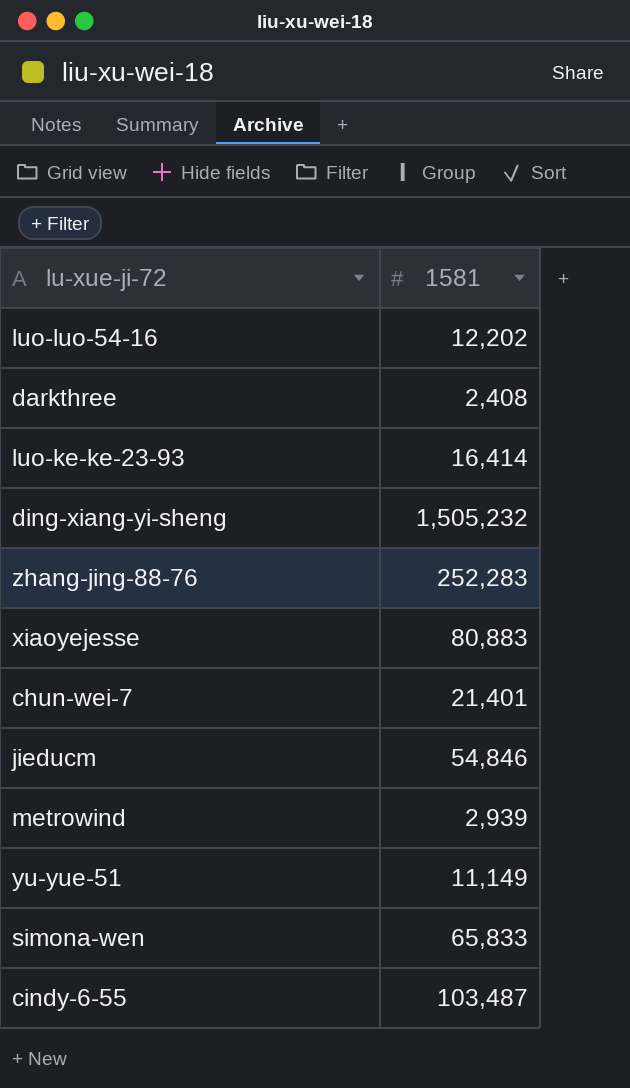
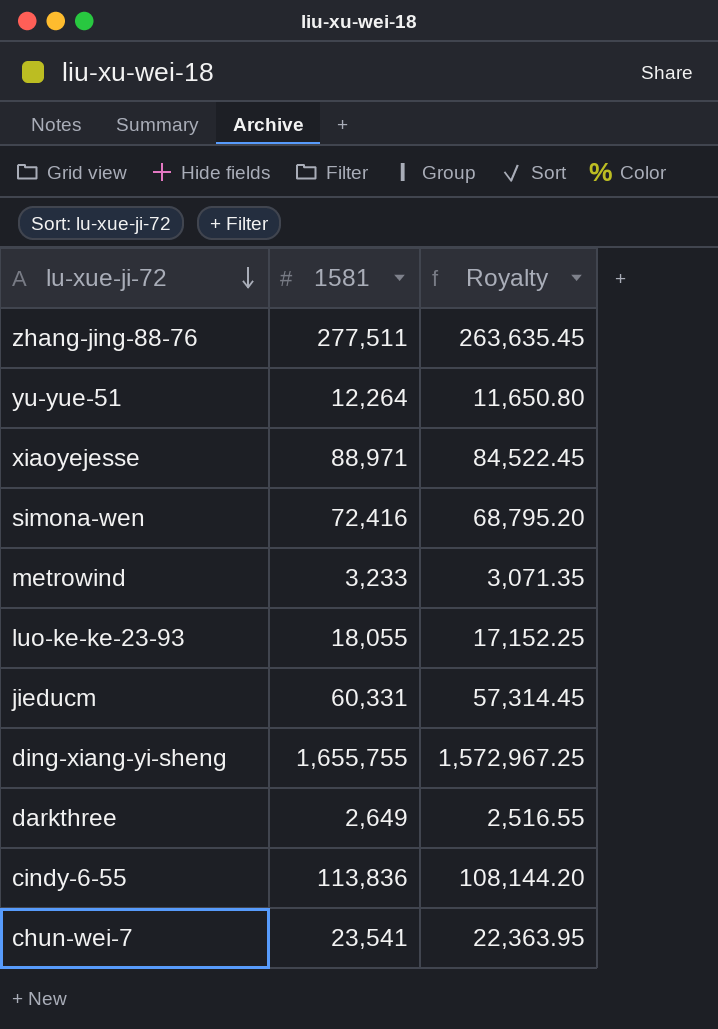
row order: none -> lu-xue-ji-72 descending
column Royalty | formula: none -> [1581] * 0.95
row luo-luo-54-16: 12,202 -> none
zhang-jing-88-76 | 1581: 252,283 -> 277,511
yu-yue-51 | 1581: 11,149 -> 12,264
xiaoyejesse | 1581: 80,883 -> 88,971
simona-wen | 1581: 65,833 -> 72,416
metrowind | 1581: 2,939 -> 3,233
luo-ke-ke-23-93 | 1581: 16,414 -> 18,055
jieducm | 1581: 54,846 -> 60,331
ding-xiang-yi-sheng | 1581: 1,505,232 -> 1,655,755
darkthree | 1581: 2,408 -> 2,649
cindy-6-55 | 1581: 103,487 -> 113,836
chun-wei-7 | 1581: 21,401 -> 23,541

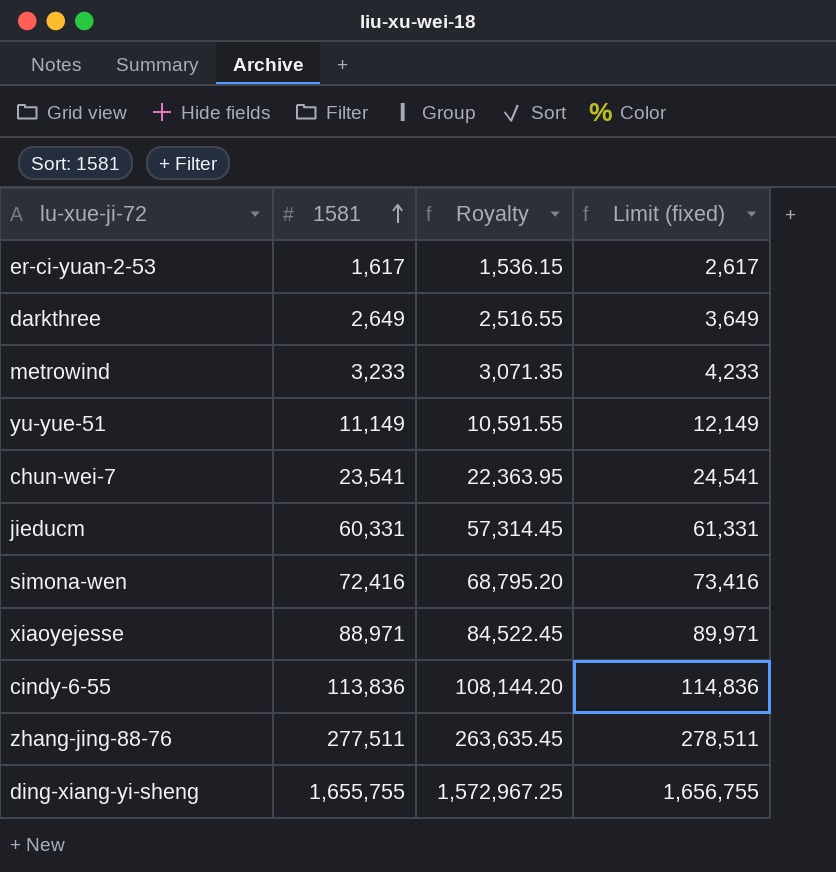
row order: lu-xue-ji-72 descending -> 1581 ascending
column Limit (fixed) | formula: none -> [1581] + 1000
row luo-ke-ke-23-93: 18,055 | 17,152.25 -> none
row er-ci-yuan-2-53: none -> 1,617 | 1,536.15 | 2,617
yu-yue-51 | 1581: 12,264 -> 11,149
yu-yue-51 | Royalty: 11,650.80 -> 10,591.55

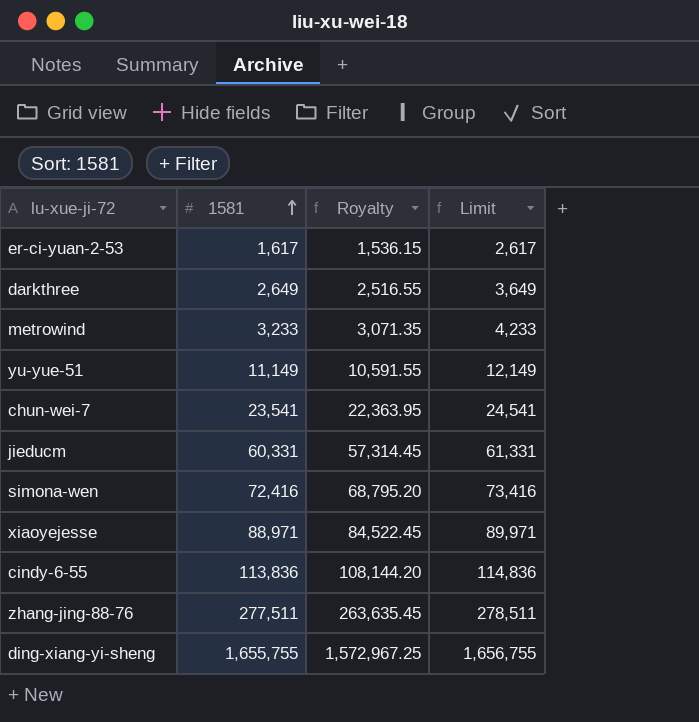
column name: Limit (fixed) -> Limit

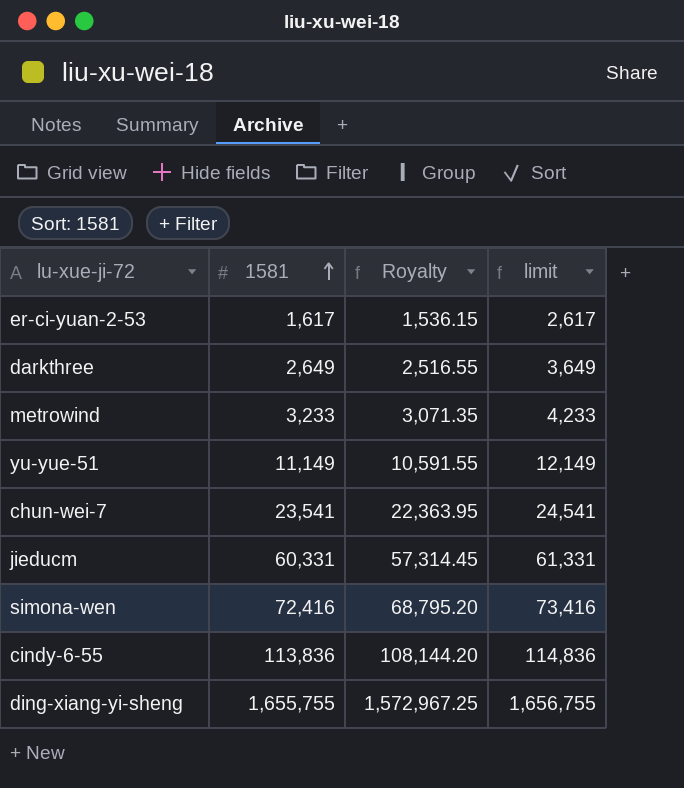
column name: Limit -> limit
row xiaoyejesse: 88,971 | 84,522.45 | 89,971 -> none
row zhang-jing-88-76: 277,511 | 263,635.45 | 278,511 -> none

